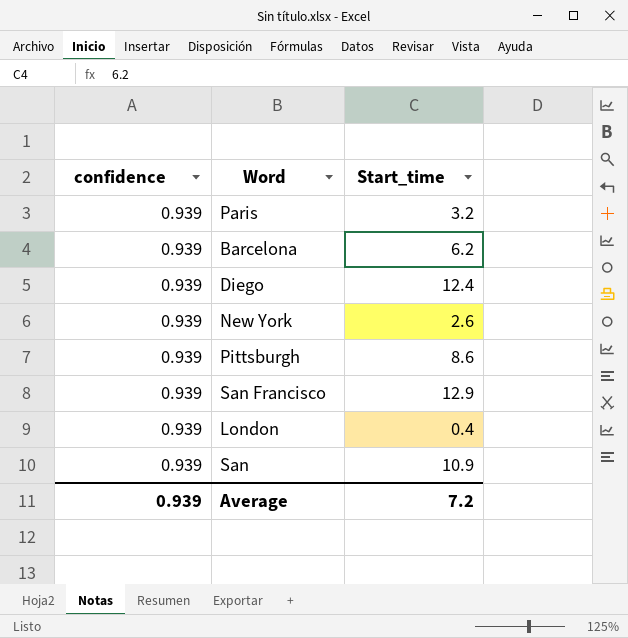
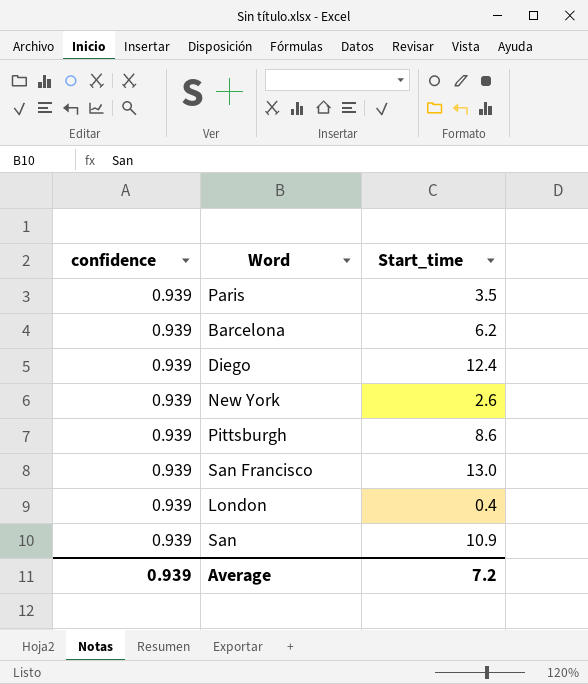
Paris | Start_time: 3.2 -> 3.5
San Francisco | Start_time: 12.9 -> 13.0

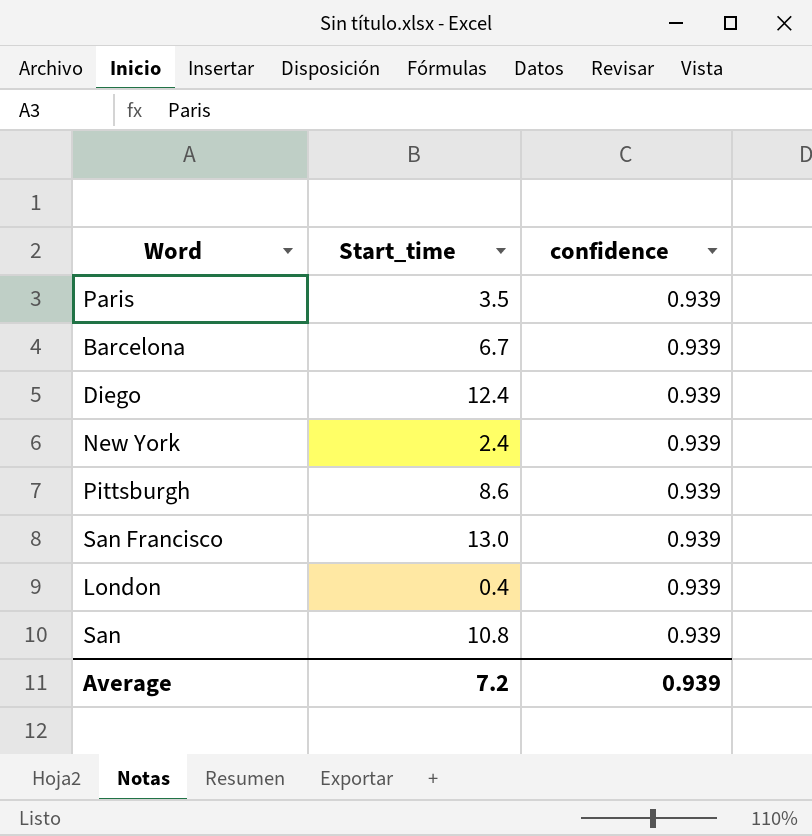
column confidence | position: 1 -> 3
Barcelona | Start_time: 6.2 -> 6.7
New York | Start_time: 2.6 -> 2.4
San | Start_time: 10.9 -> 10.8

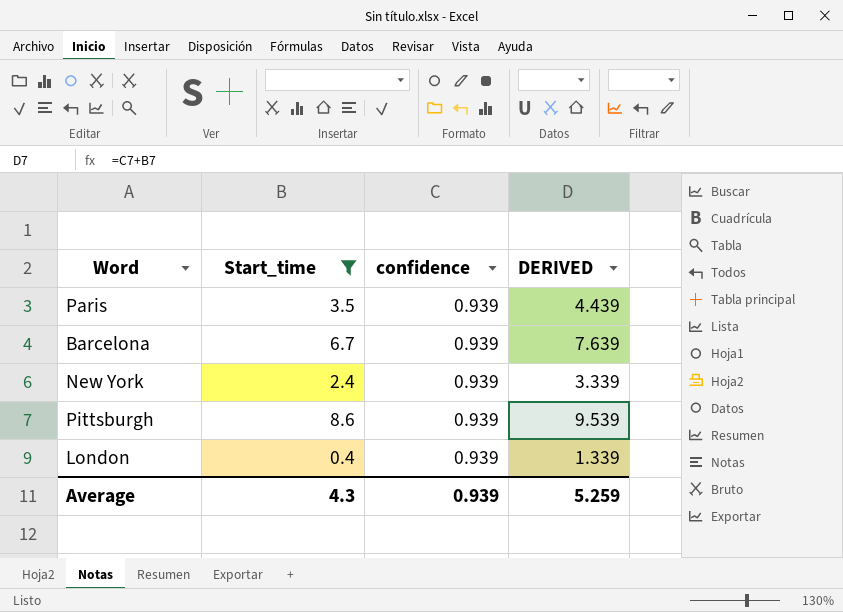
filter: none -> Start_time <= 8.6
column DERIVED | formula: none -> [Start_time] + [confidence]
Average | Start_time: 7.2 -> 4.3

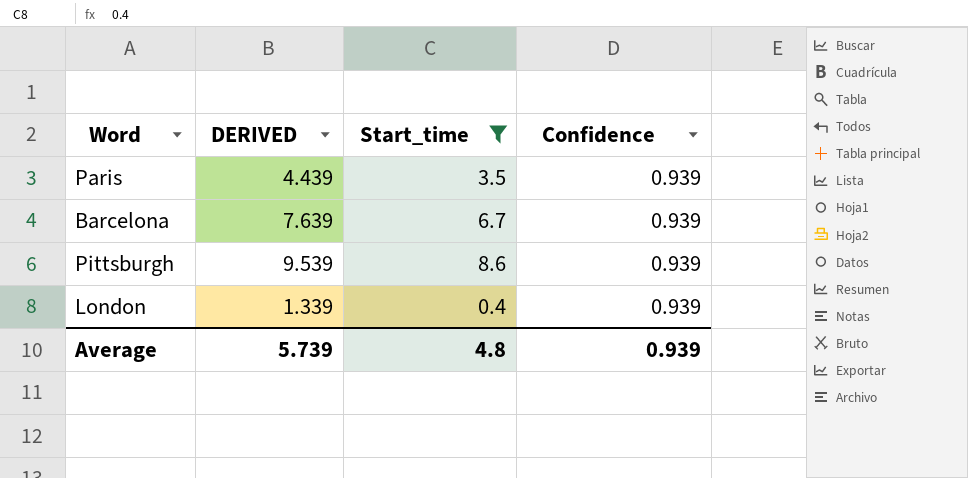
column DERIVED | position: 4 -> 2
column name: confidence -> Confidence
row New York: 2.4 | 0.939 | 3.339 -> none
Average | DERIVED: 5.259 -> 5.739
Average | Start_time: 4.3 -> 4.8

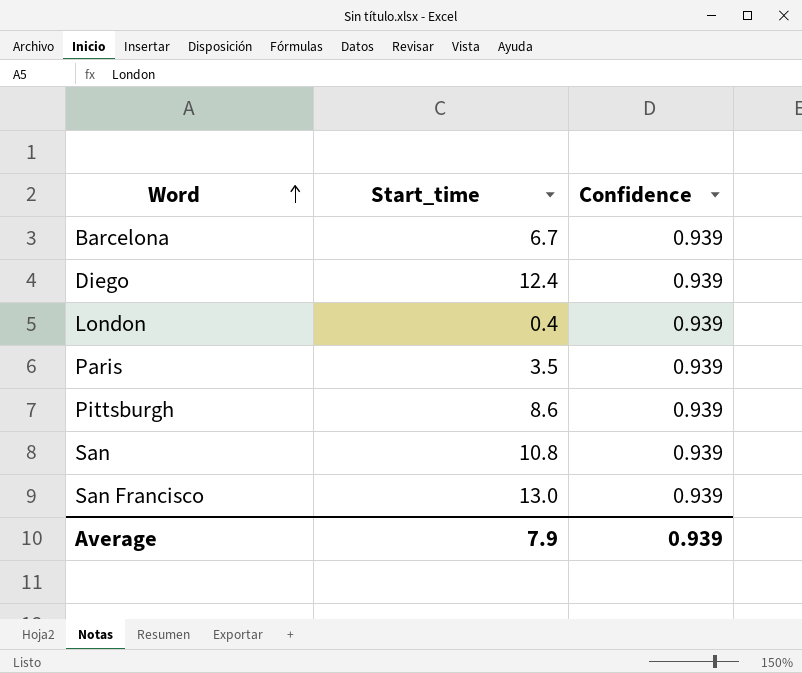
filter: Start_time <= 8.6 -> none
row order: none -> Word ascending
column DERIVED | formula: [Start_time] + [Confidence] -> none
Average | Start_time: 4.8 -> 7.9

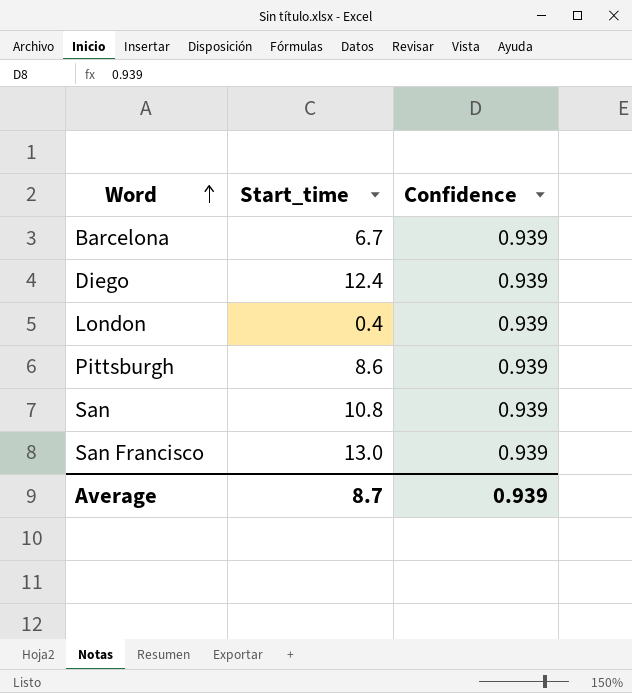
row Paris: 3.5 | 0.939 -> none
Average | Start_time: 7.9 -> 8.7

